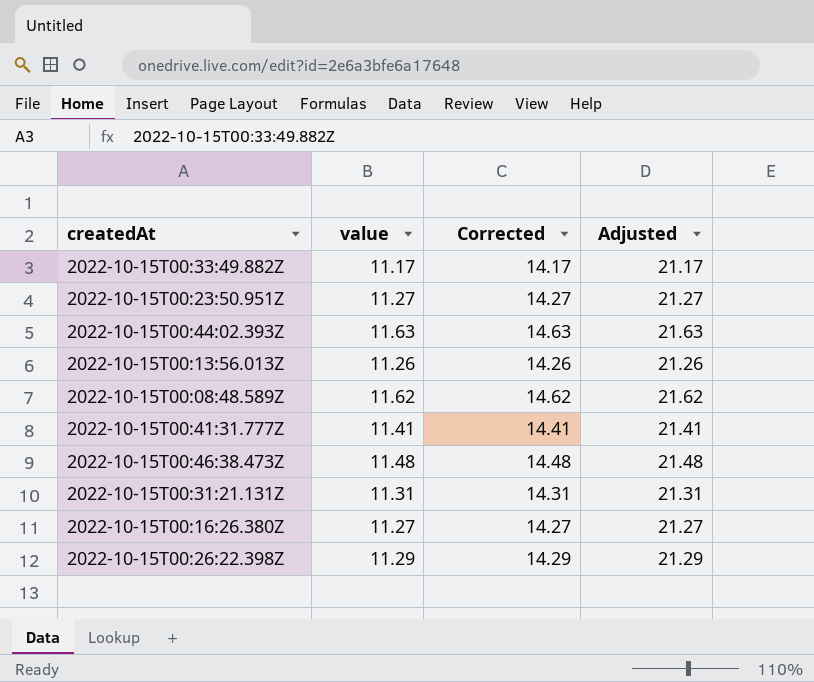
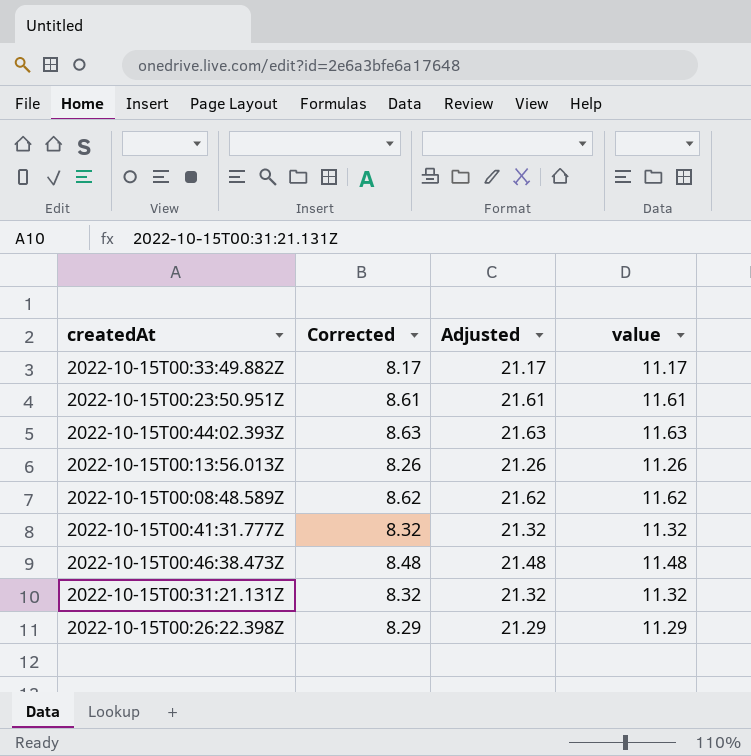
column Corrected | formula: [value] + 3 -> [value] - 3
column value | position: 2 -> 4
row 2022-10-15T00:16:26.380Z: 11.27 | 14.27 | 21.27 -> none
2022-10-15T00:23:50.951Z | Adjusted: 21.27 -> 21.61
2022-10-15T00:23:50.951Z | value: 11.27 -> 11.61
2022-10-15T00:41:31.777Z | Adjusted: 21.41 -> 21.32
2022-10-15T00:41:31.777Z | value: 11.41 -> 11.32
2022-10-15T00:31:21.131Z | Adjusted: 21.31 -> 21.32
2022-10-15T00:31:21.131Z | value: 11.31 -> 11.32

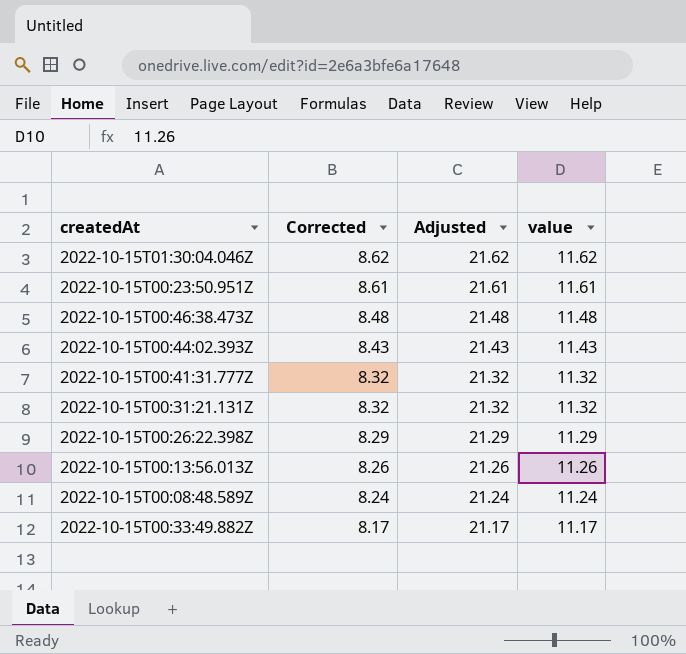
row order: none -> Corrected descending
row 2022-10-15T01:30:04.046Z: none -> 8.62 | 21.62 | 11.62
2022-10-15T00:44:02.393Z | Corrected: 8.63 -> 8.43
2022-10-15T00:44:02.393Z | Adjusted: 21.63 -> 21.43
2022-10-15T00:44:02.393Z | value: 11.63 -> 11.43
2022-10-15T00:08:48.589Z | Corrected: 8.62 -> 8.24
2022-10-15T00:08:48.589Z | Adjusted: 21.62 -> 21.24
2022-10-15T00:08:48.589Z | value: 11.62 -> 11.24

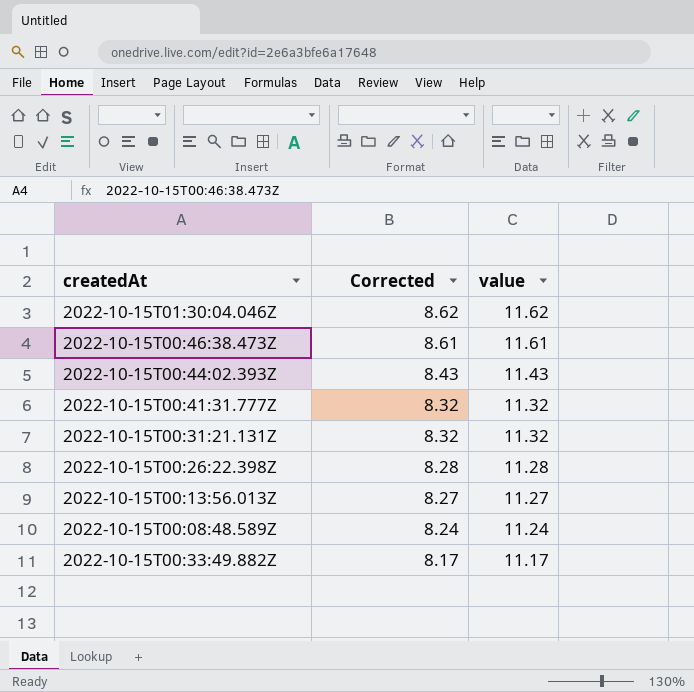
column Adjusted | formula: [value] + 10 -> none
row 2022-10-15T00:23:50.951Z: 8.61 | 21.61 | 11.61 -> none
2022-10-15T00:46:38.473Z | Corrected: 8.48 -> 8.61
2022-10-15T00:46:38.473Z | value: 11.48 -> 11.61
2022-10-15T00:26:22.398Z | Corrected: 8.29 -> 8.28
2022-10-15T00:26:22.398Z | value: 11.29 -> 11.28
2022-10-15T00:13:56.013Z | Corrected: 8.26 -> 8.27
2022-10-15T00:13:56.013Z | value: 11.26 -> 11.27

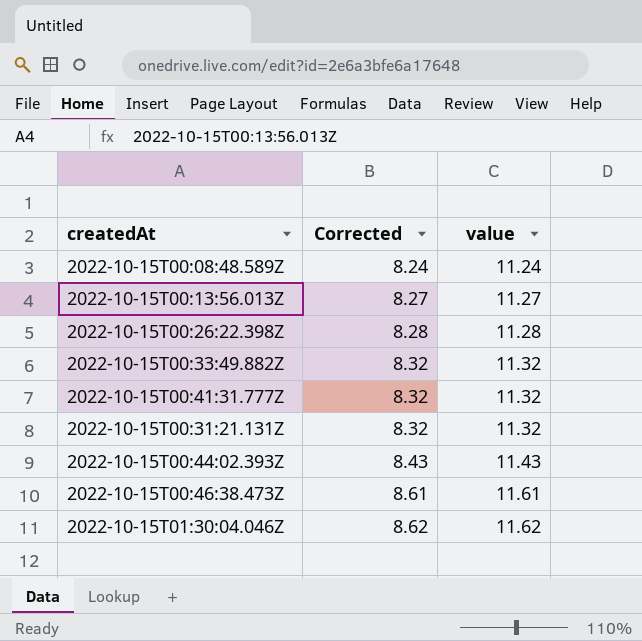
row order: Corrected descending -> Corrected ascending
2022-10-15T00:33:49.882Z | Corrected: 8.17 -> 8.32
2022-10-15T00:33:49.882Z | value: 11.17 -> 11.32

